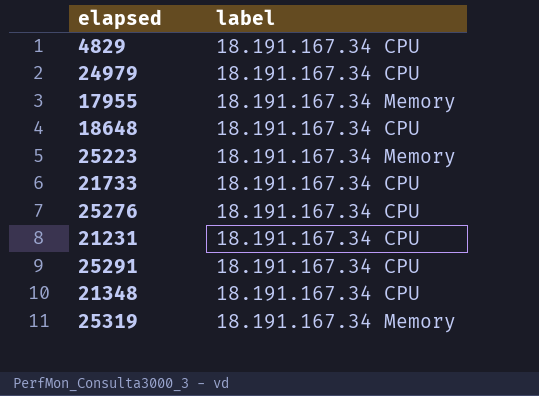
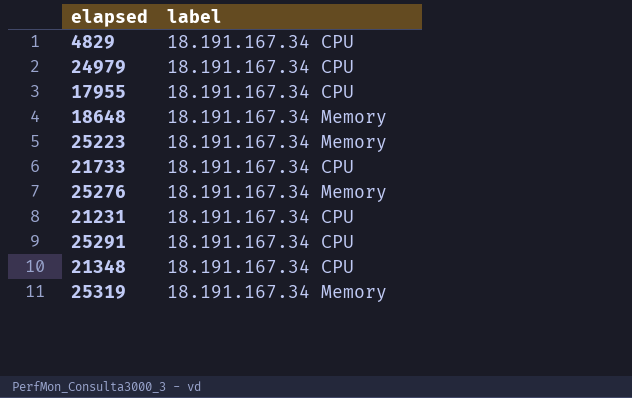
17955 | label: 18.191.167.34 Memory -> 18.191.167.34 CPU
18648 | label: 18.191.167.34 CPU -> 18.191.167.34 Memory
25276 | label: 18.191.167.34 CPU -> 18.191.167.34 Memory

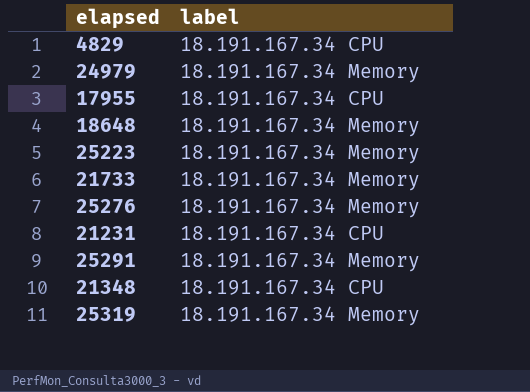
24979 | label: 18.191.167.34 CPU -> 18.191.167.34 Memory
21733 | label: 18.191.167.34 CPU -> 18.191.167.34 Memory
25291 | label: 18.191.167.34 CPU -> 18.191.167.34 Memory

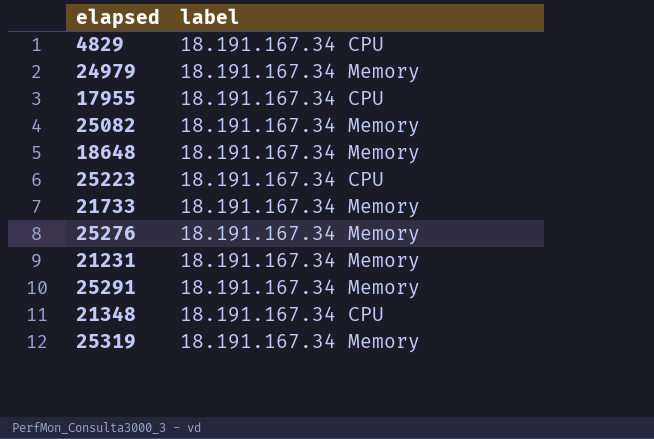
row 25082: none -> 18.191.167.34 Memory
25223 | label: 18.191.167.34 Memory -> 18.191.167.34 CPU
21231 | label: 18.191.167.34 CPU -> 18.191.167.34 Memory

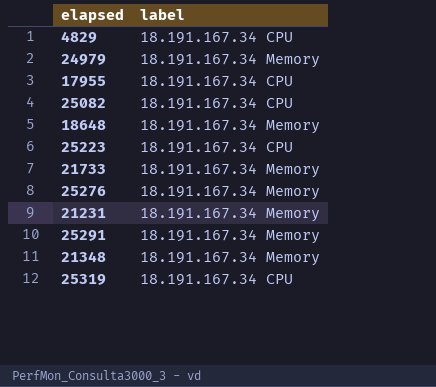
25082 | label: 18.191.167.34 Memory -> 18.191.167.34 CPU
21348 | label: 18.191.167.34 CPU -> 18.191.167.34 Memory
25319 | label: 18.191.167.34 Memory -> 18.191.167.34 CPU

